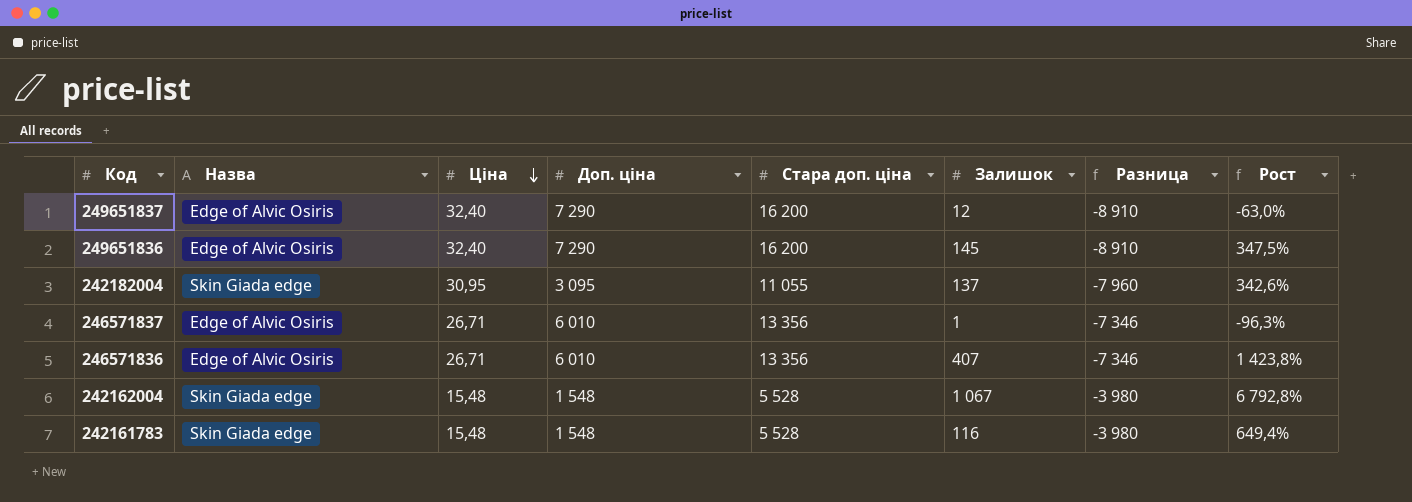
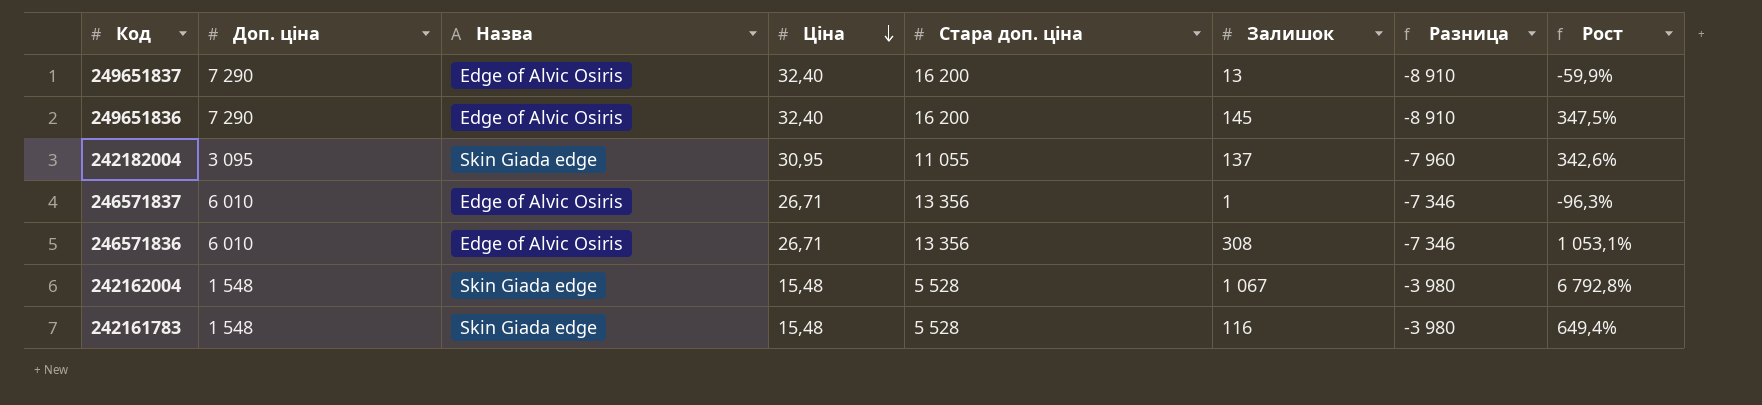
column Доп. ціна | position: 4 -> 2
249651837 | Залишок: 12 -> 13
249651837 | Рост: -63,0% -> -59,9%
246571836 | Залишок: 407 -> 308
246571836 | Рост: 1 423,8% -> 1 053,1%

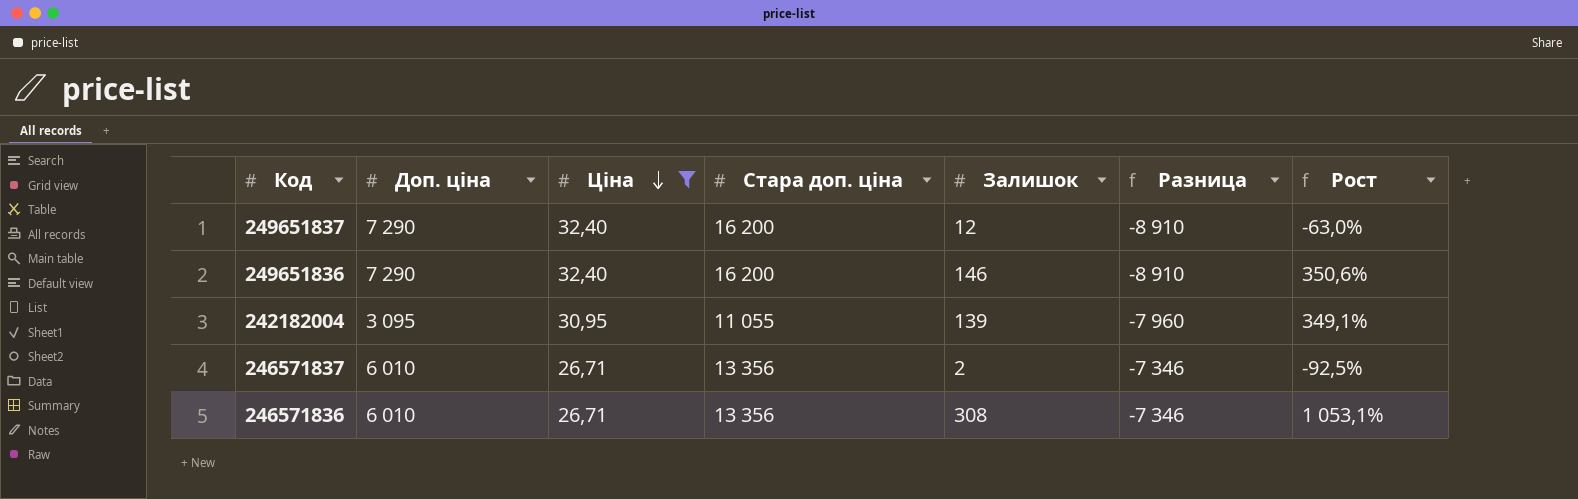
filter: none -> Ціна != 15,48
column Назва | position: 3 -> none
249651837 | Залишок: 13 -> 12
249651837 | Рост: -59,9% -> -63,0%
249651836 | Залишок: 145 -> 146
249651836 | Рост: 347,5% -> 350,6%
242182004 | Залишок: 137 -> 139
242182004 | Рост: 342,6% -> 349,1%
246571837 | Залишок: 1 -> 2
246571837 | Рост: -96,3% -> -92,5%

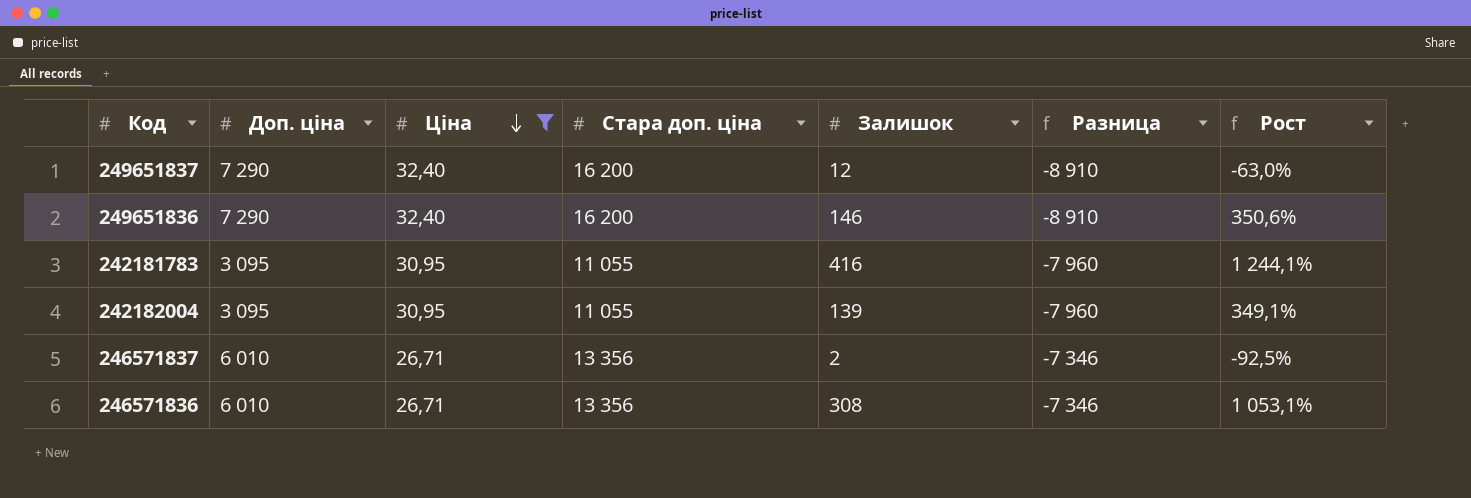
row 242181783: none -> 3 095 | 30,95 | 11 055 | 416 | -7 960 | 1 244,1%

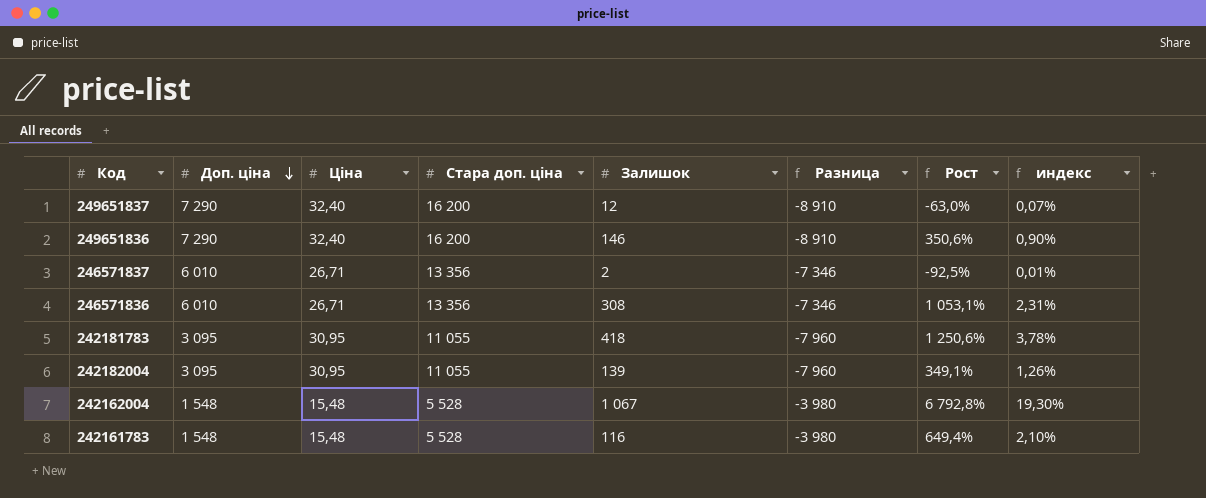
filter: Ціна != 15,48 -> none
row order: Ціна descending -> Доп. ціна descending
column индекс | formula: none -> [Залишок] / [Стара доп. ціна]
242181783 | Залишок: 416 -> 418
242181783 | Рост: 1 244,1% -> 1 250,6%

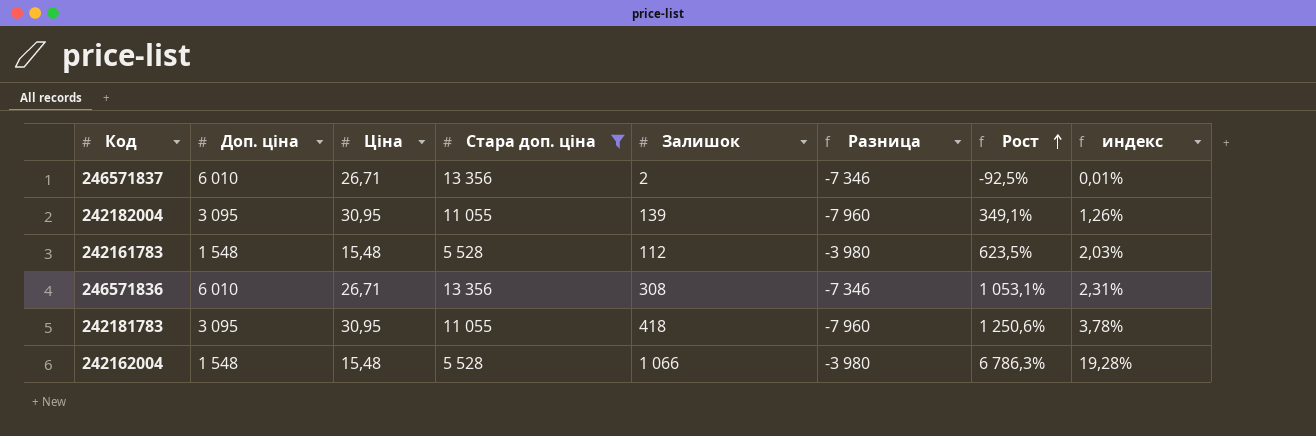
filter: none -> Стара доп. ціна != 16 200
row order: Доп. ціна descending -> Рост ascending
242161783 | Залишок: 116 -> 112
242161783 | Рост: 649,4% -> 623,5%
242161783 | индекс: 2,10% -> 2,03%
242162004 | Залишок: 1 067 -> 1 066
242162004 | Рост: 6 792,8% -> 6 786,3%
242162004 | индекс: 19,30% -> 19,28%

